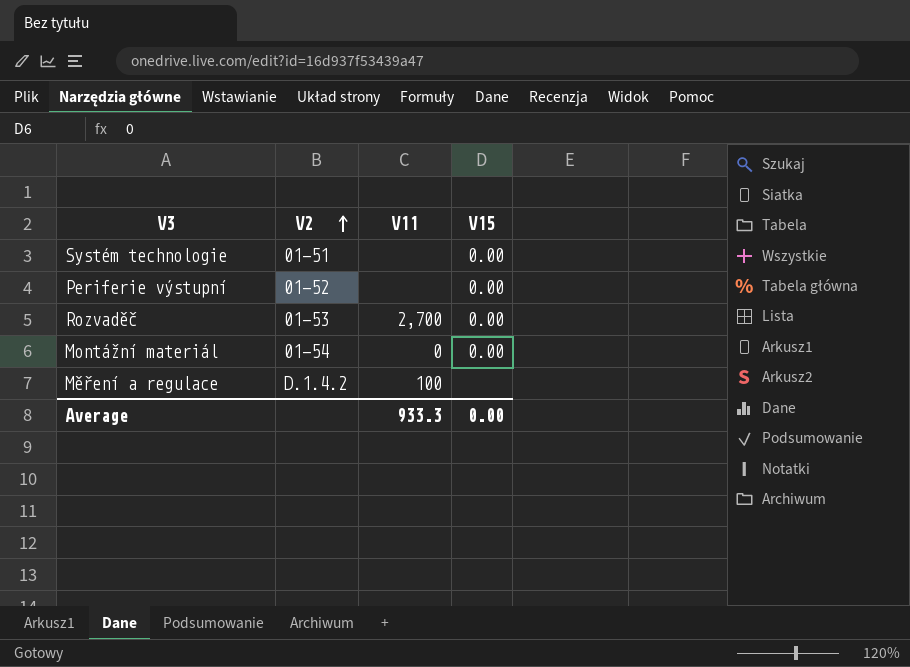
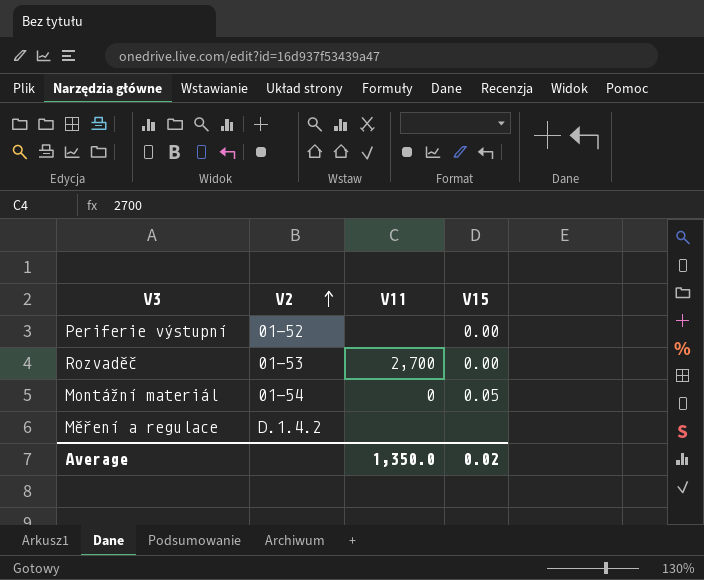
row Systém technologie: 01-51 | none | 0.00 -> none
Montážní materiál | V15: 0.00 -> 0.05
Měření a regulace | V11: 100 -> none
Average | V11: 933.3 -> 1,350.0
Average | V15: 0.00 -> 0.02

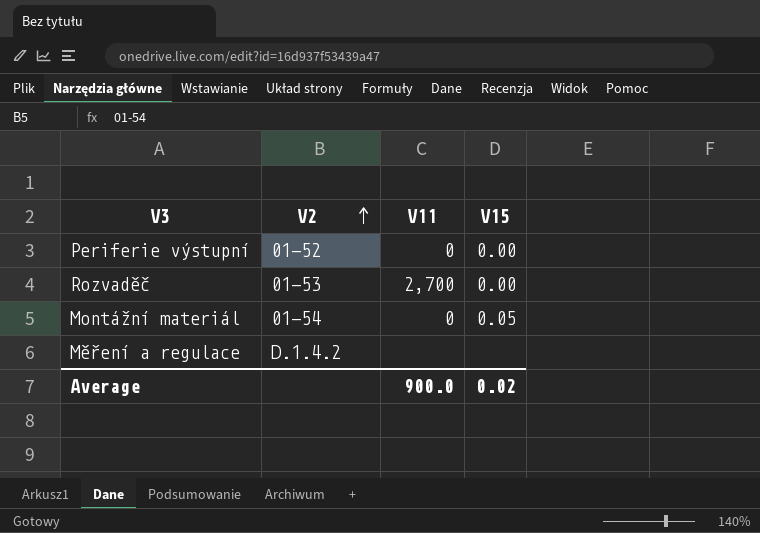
Periferie výstupní | V11: none -> 0
Average | V11: 1,350.0 -> 900.0

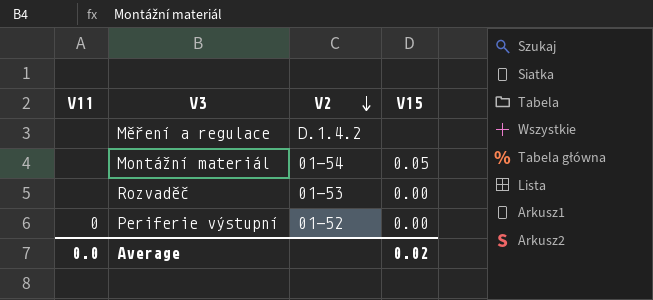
row order: V2 ascending -> V2 descending
column V11 | position: 3 -> 1
Montážní materiál | V11: 0 -> none
Rozvaděč | V11: 2,700 -> none
Average | V11: 900.0 -> 0.0

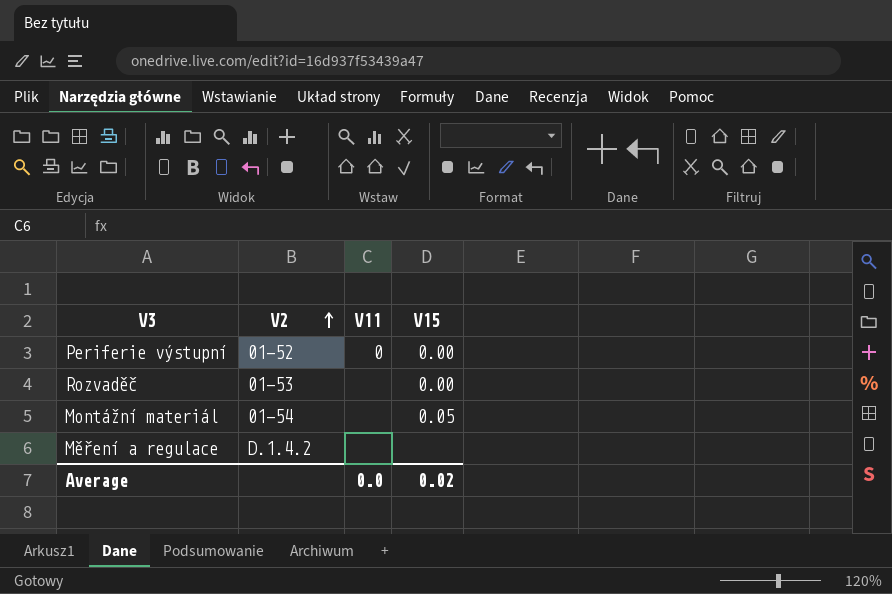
row order: V2 descending -> V2 ascending
column V11 | position: 1 -> 3

